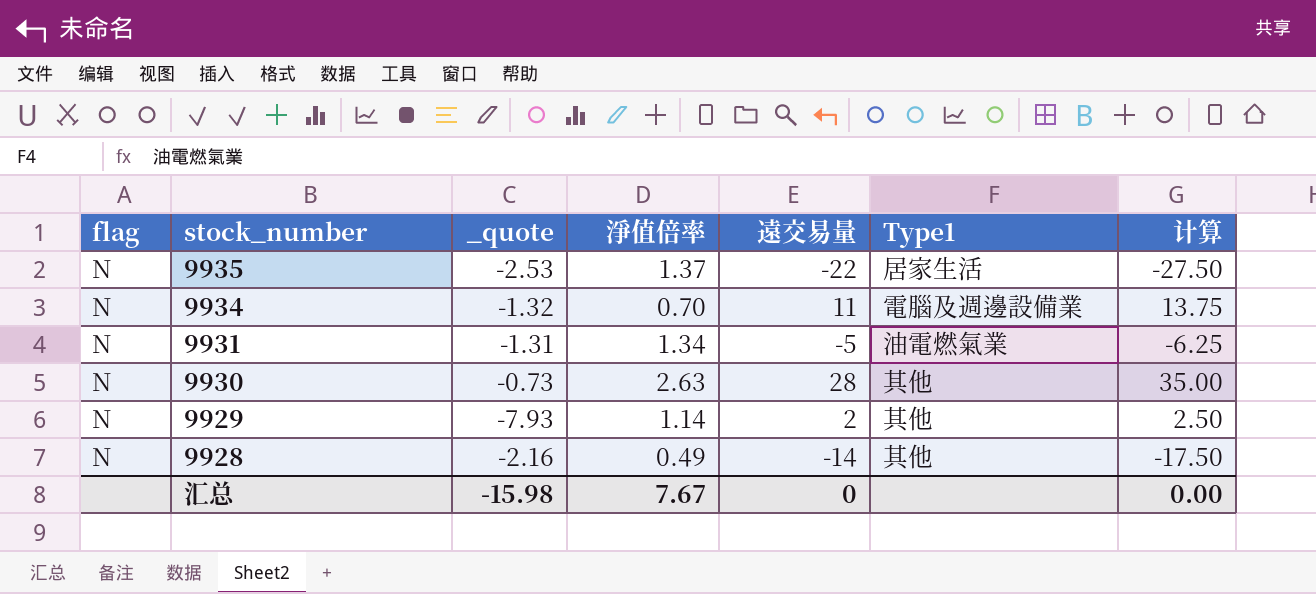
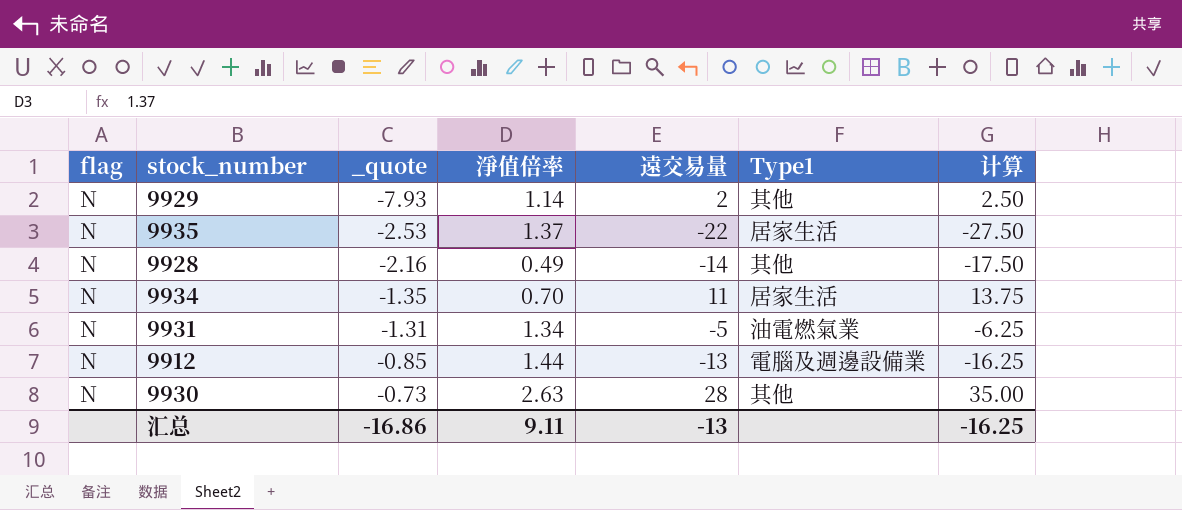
row order: stock_number descending -> _quote ascending
9934 | _quote: -1.32 -> -1.35
9934 | Type1: 電腦及週邊設備業 -> 居家生活
row 9912: none -> N | -0.85 | 1.44 | -13 | 電腦及週邊設備業 | -16.25
汇总 | _quote: -15.98 -> -16.86
汇总 | 淨值倍率: 7.67 -> 9.11
汇总 | 遠交易量: 0 -> -13
汇总 | 计算: 0.00 -> -16.25

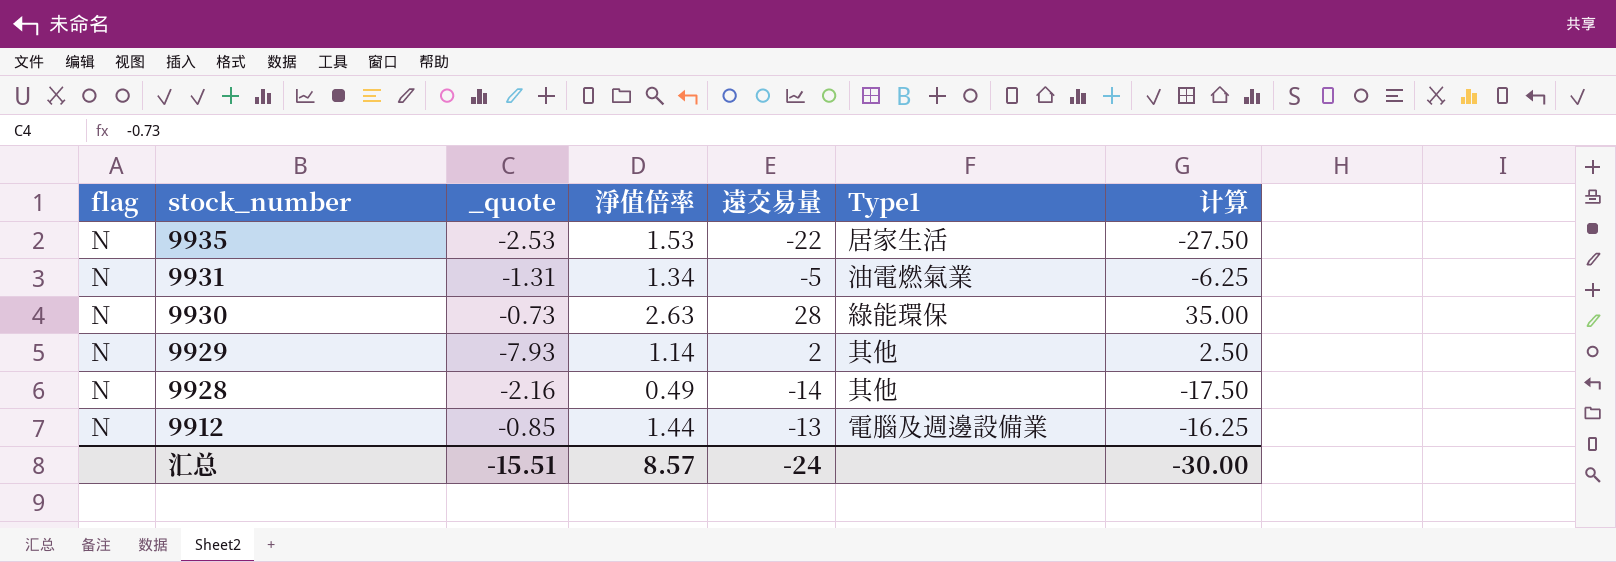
row order: _quote ascending -> stock_number descending
row 9934: N | -1.35 | 0.70 | 11 | 居家生活 | 13.75 -> none
9935 | 淨值倍率: 1.37 -> 1.53
9930 | Type1: 其他 -> 綠能環保
汇总 | _quote: -16.86 -> -15.51
汇总 | 淨值倍率: 9.11 -> 8.57
汇总 | 遠交易量: -13 -> -24
汇总 | 计算: -16.25 -> -30.00

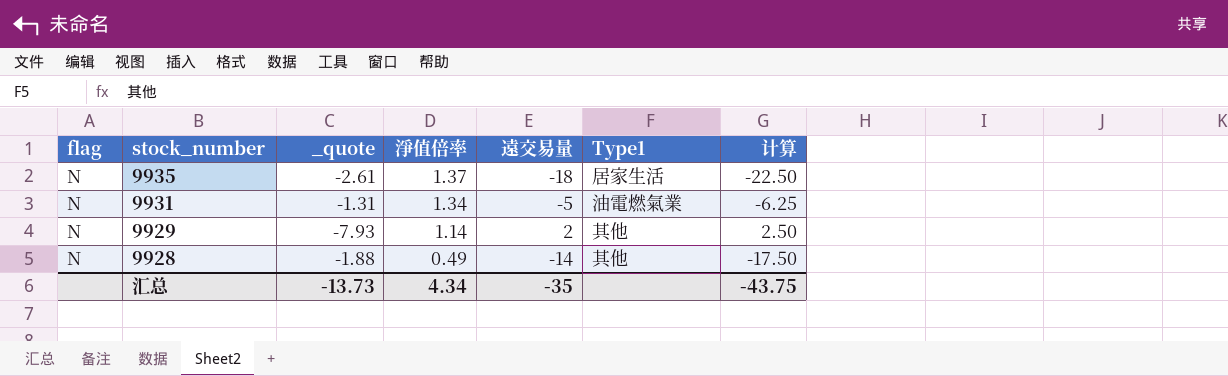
row 9930: N | -0.73 | 2.63 | 28 | 綠能環保 | 35.00 -> none
row 9912: N | -0.85 | 1.44 | -13 | 電腦及週邊設備業 | -16.25 -> none
9935 | _quote: -2.53 -> -2.61
9935 | 淨值倍率: 1.53 -> 1.37
9935 | 遠交易量: -22 -> -18
9935 | 计算: -27.50 -> -22.50
9928 | _quote: -2.16 -> -1.88
汇总 | _quote: -15.51 -> -13.73
汇总 | 淨值倍率: 8.57 -> 4.34
汇总 | 遠交易量: -24 -> -35
汇总 | 计算: -30.00 -> -43.75

